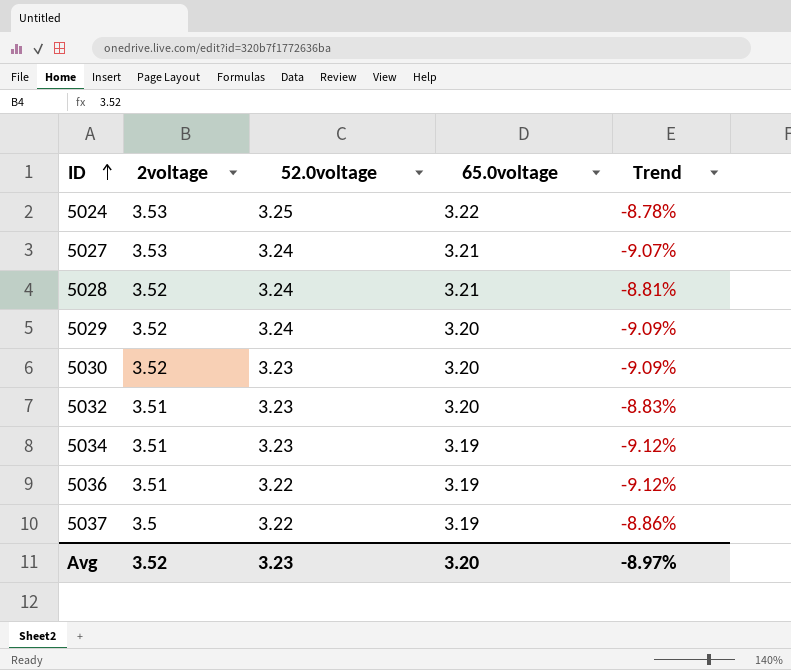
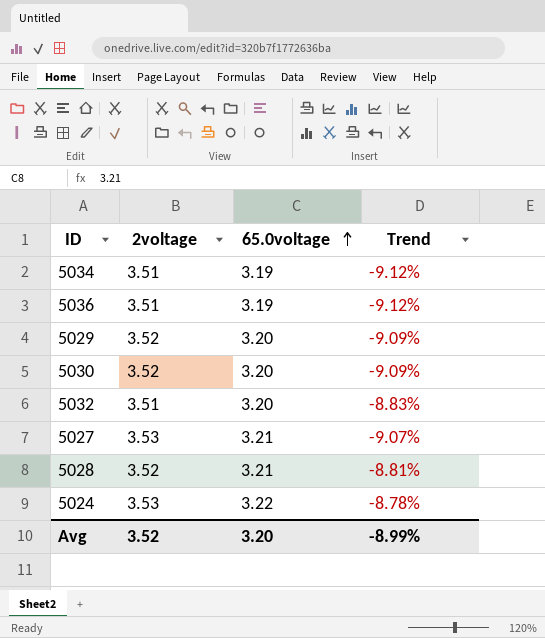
row order: ID ascending -> 65.0voltage ascending
column 52.0voltage | position: 3 -> none
row 5037: 3.5 | 3.22 | 3.19 | -8.86% -> none
Avg | Trend: -8.97% -> -8.99%

